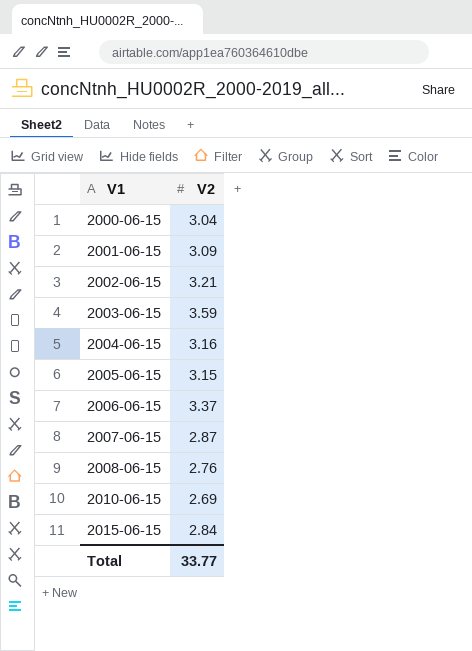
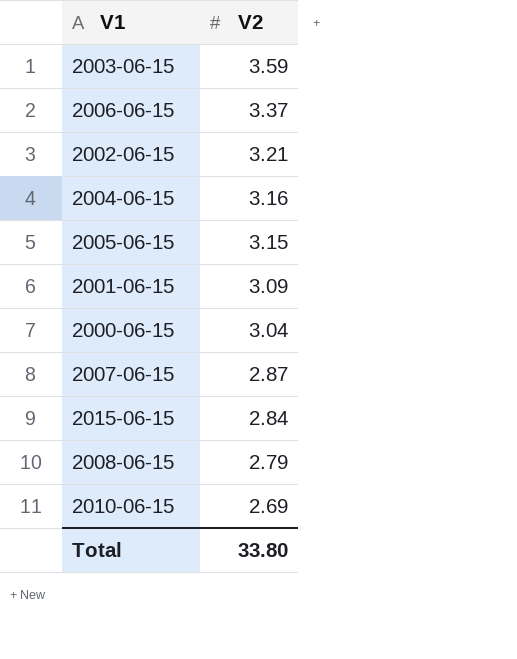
row order: V1 ascending -> V2 descending
2008-06-15 | V2: 2.76 -> 2.79
Total | V2: 33.77 -> 33.80

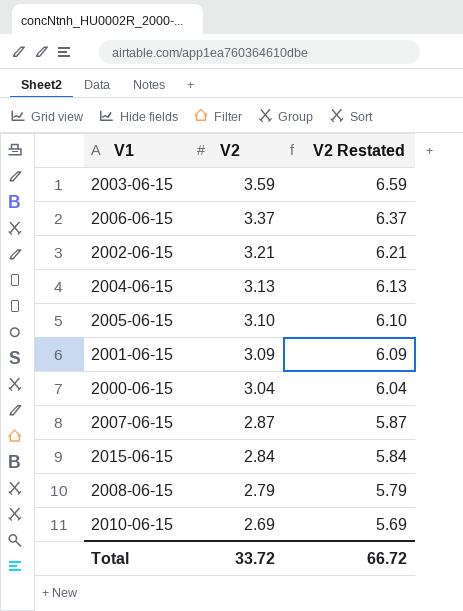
column V2 Restated | formula: none -> [V2] + 3
2004-06-15 | V2: 3.16 -> 3.13
2005-06-15 | V2: 3.15 -> 3.10
Total | V2: 33.80 -> 33.72

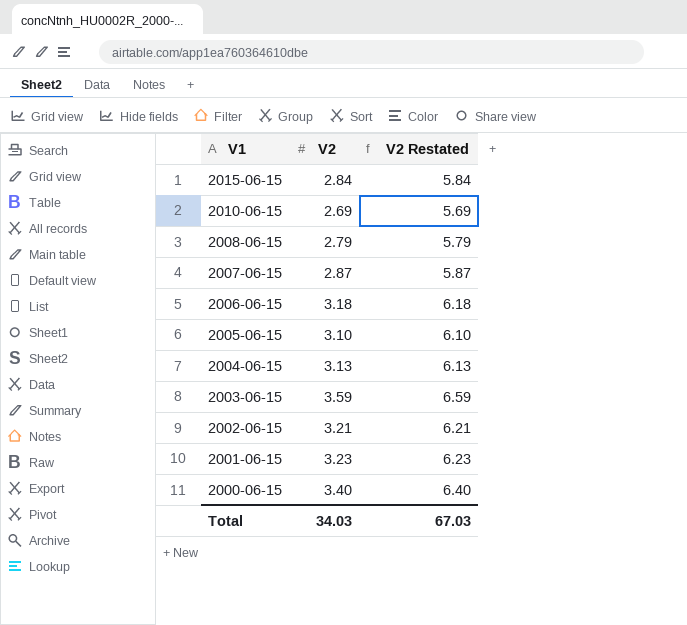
row order: V2 descending -> V1 descending
2006-06-15 | V2: 3.37 -> 3.18
2006-06-15 | V2 Restated: 6.37 -> 6.18
2001-06-15 | V2: 3.09 -> 3.23
2001-06-15 | V2 Restated: 6.09 -> 6.23
2000-06-15 | V2: 3.04 -> 3.40
2000-06-15 | V2 Restated: 6.04 -> 6.40
Total | V2: 33.72 -> 34.03
Total | V2 Restated: 66.72 -> 67.03

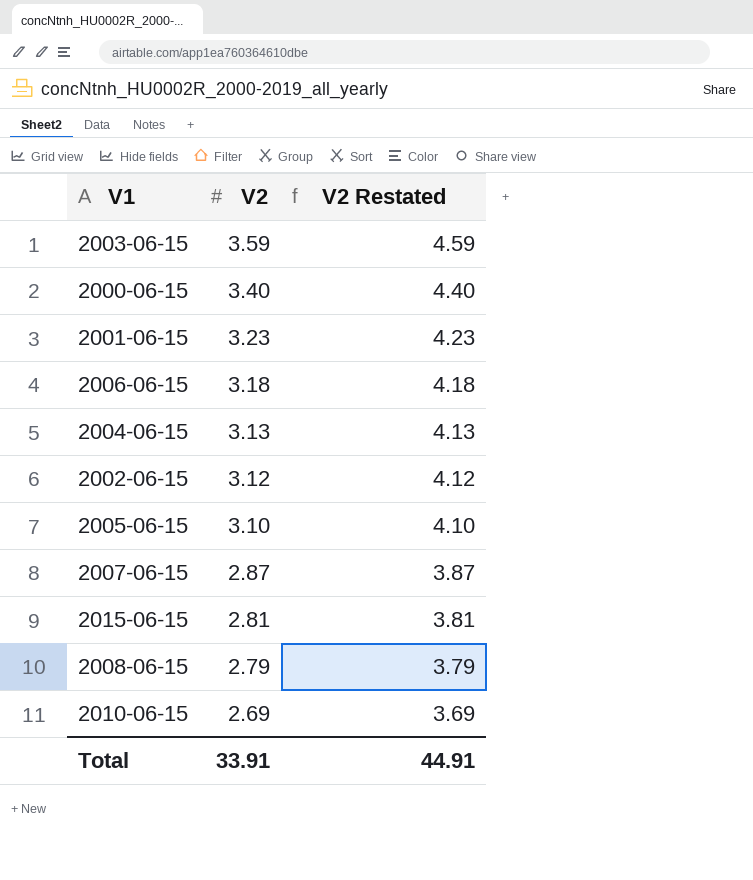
row order: V1 descending -> V2 descending
column V2 Restated | formula: [V2] + 3 -> [V2] + 1
2002-06-15 | V2: 3.21 -> 3.12
2015-06-15 | V2: 2.84 -> 2.81
Total | V2: 34.03 -> 33.91
Total | V2 Restated: 67.03 -> 44.91

